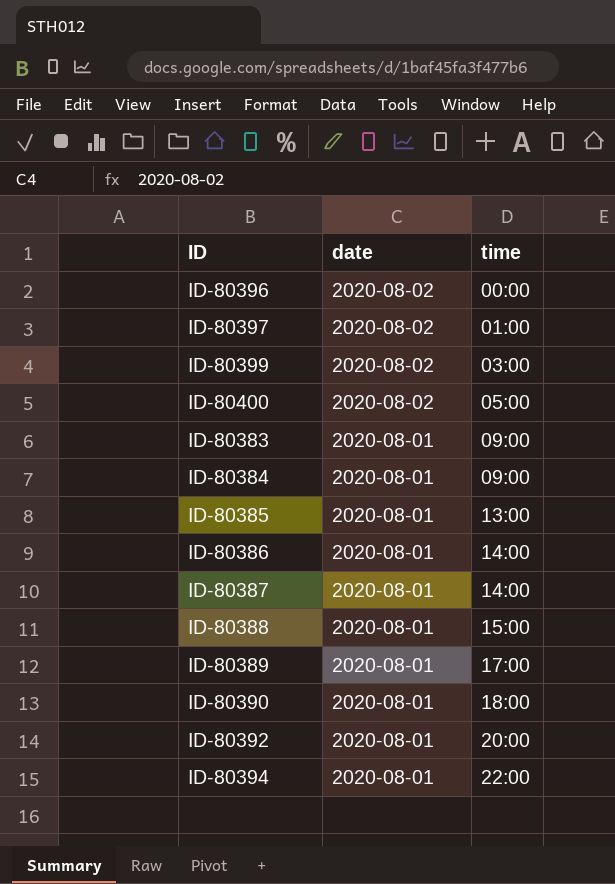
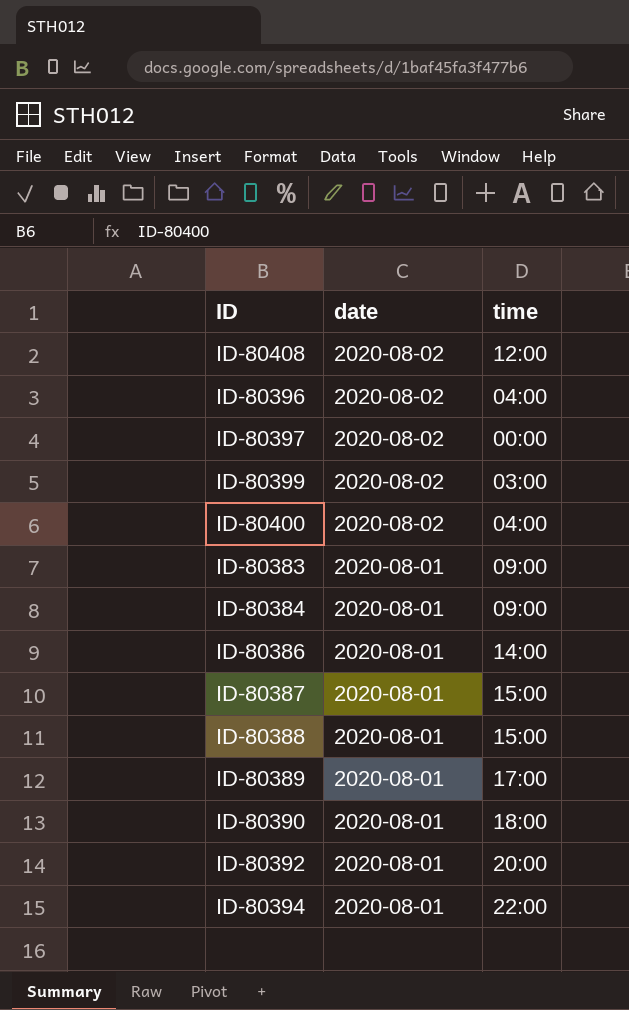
row ID-80385: 2020-08-01 | 13:00 -> none
row ID-80408: none -> 2020-08-02 | 12:00
ID-80396 | time: 00:00 -> 04:00
ID-80397 | time: 01:00 -> 00:00
ID-80400 | time: 05:00 -> 04:00
ID-80387 | time: 14:00 -> 15:00

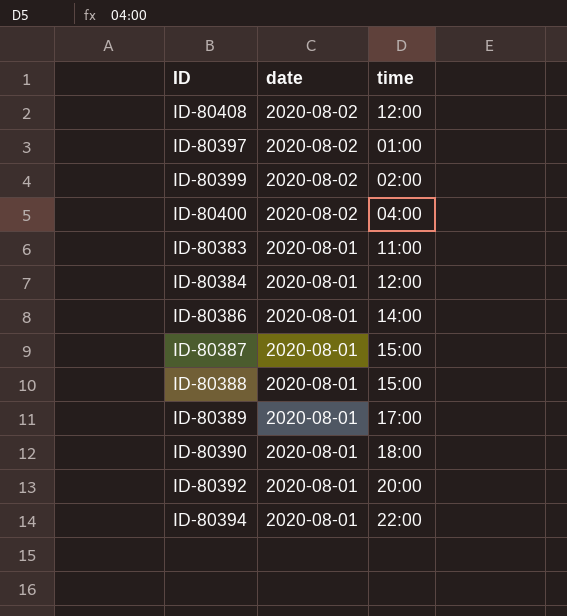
row ID-80396: 2020-08-02 | 04:00 -> none
ID-80397 | time: 00:00 -> 01:00
ID-80399 | time: 03:00 -> 02:00
ID-80383 | time: 09:00 -> 11:00
ID-80384 | time: 09:00 -> 12:00

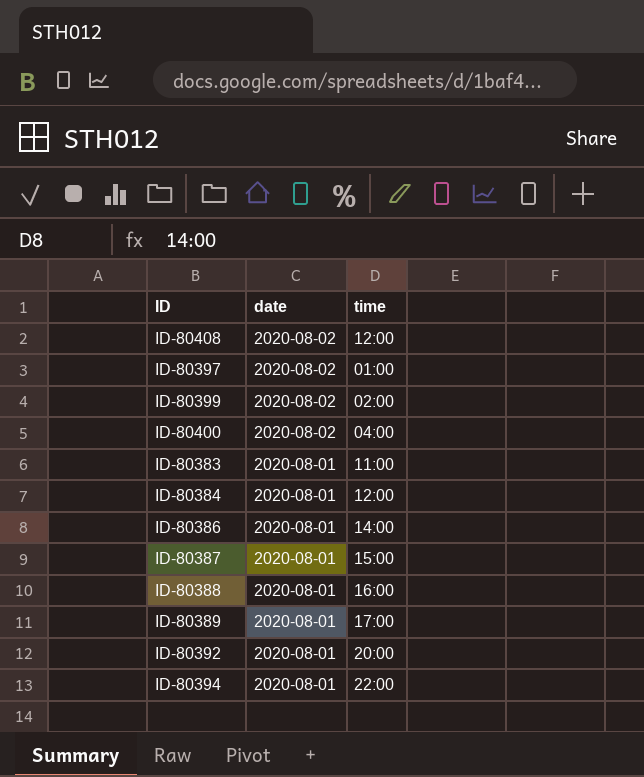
row ID-80390: 2020-08-01 | 18:00 -> none
ID-80388 | time: 15:00 -> 16:00

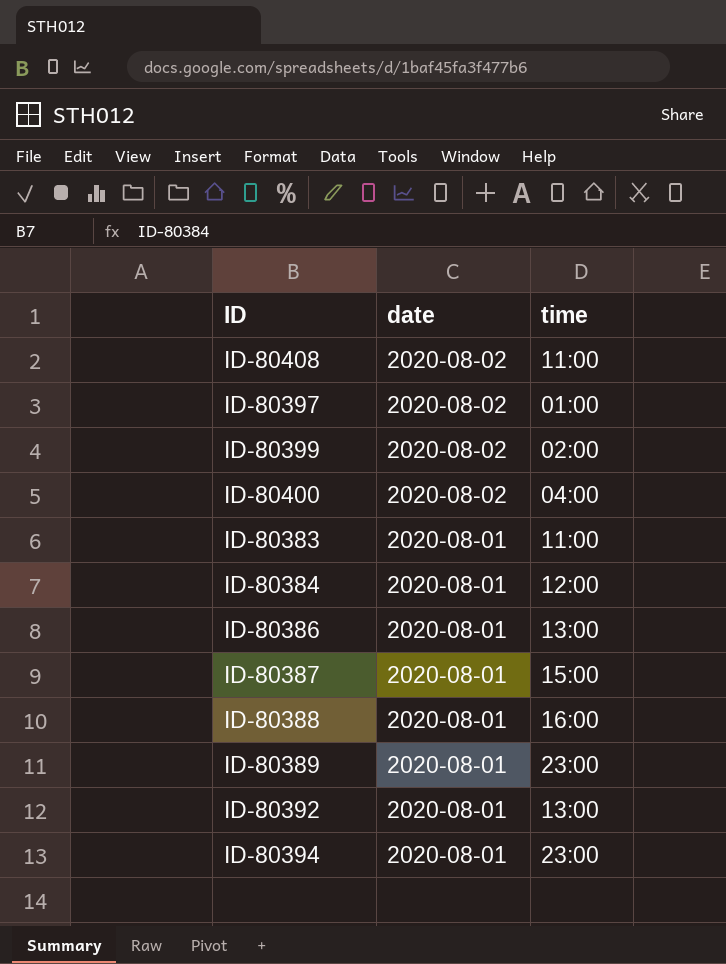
ID-80408 | time: 12:00 -> 11:00
ID-80386 | time: 14:00 -> 13:00
ID-80389 | time: 17:00 -> 23:00
ID-80392 | time: 20:00 -> 13:00
ID-80394 | time: 22:00 -> 23:00

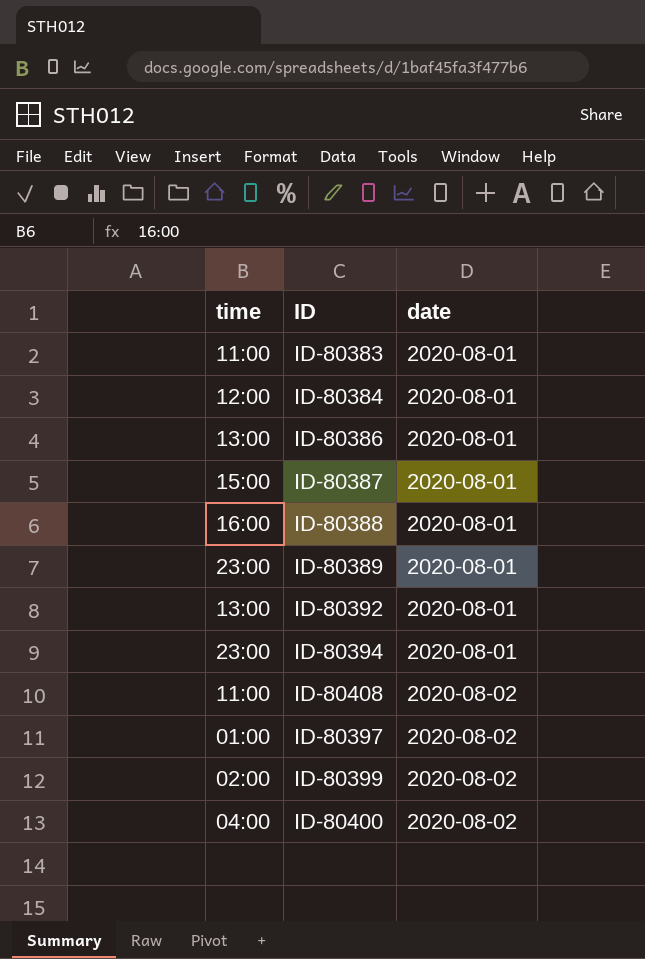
row order: date descending -> date ascending
column time | position: 3 -> 1

